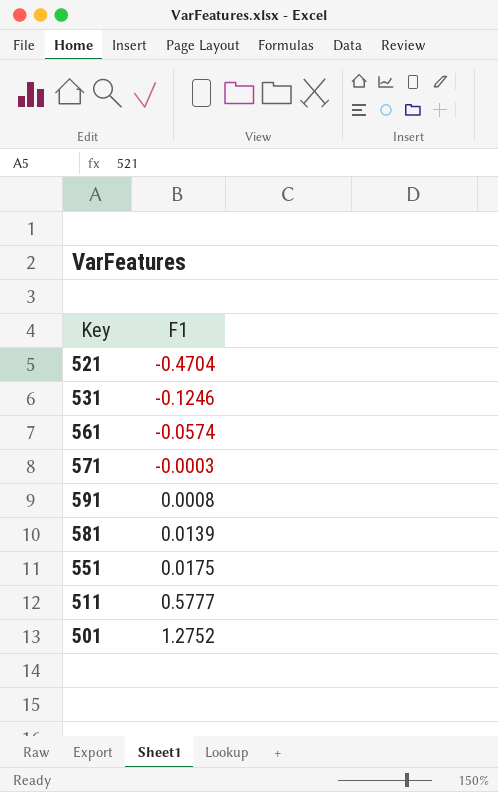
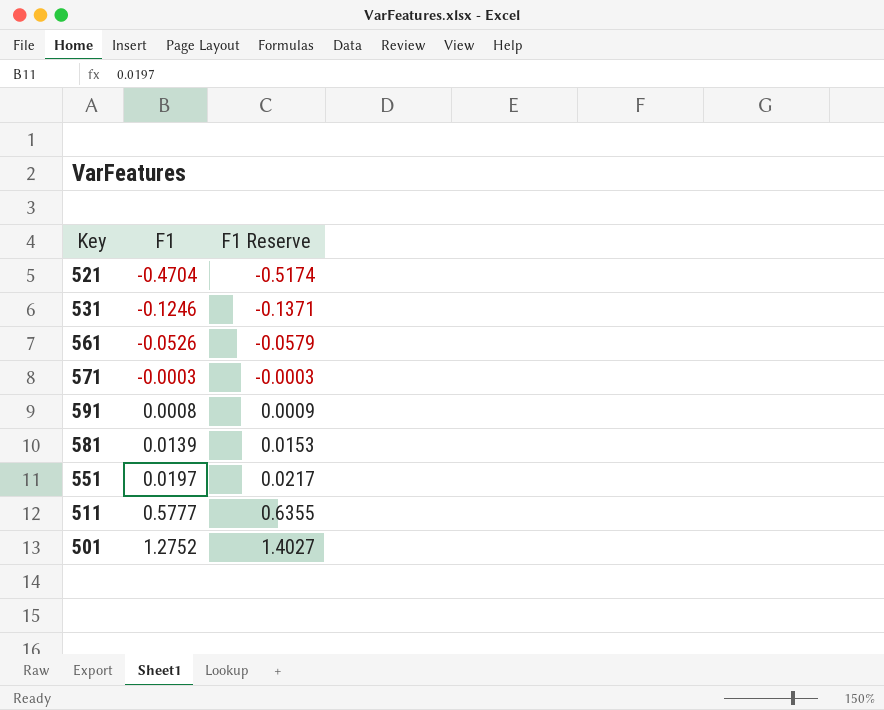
column F1 Reserve | formula: none -> [F1] * 1.1
561 | F1: -0.0574 -> -0.0526
551 | F1: 0.0175 -> 0.0197

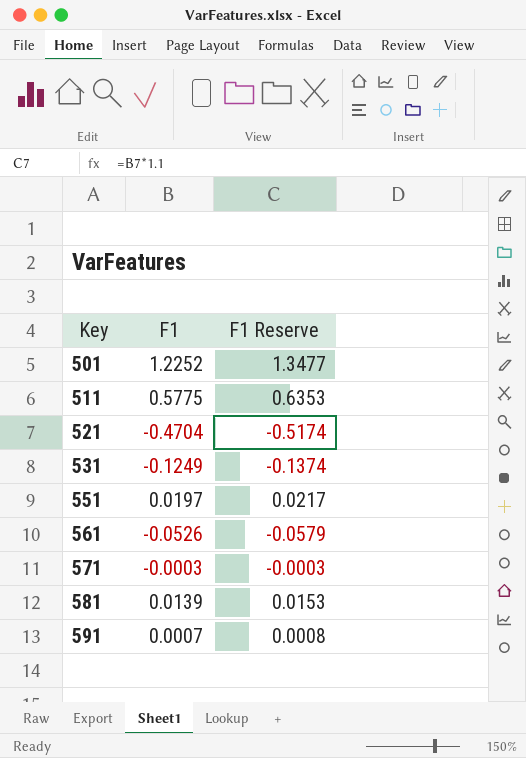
row order: F1 ascending -> Key ascending
501 | F1: 1.2752 -> 1.2252
501 | F1 Reserve: 1.4027 -> 1.3477
511 | F1: 0.5777 -> 0.5775
511 | F1 Reserve: 0.6355 -> 0.6353
531 | F1: -0.1246 -> -0.1249
531 | F1 Reserve: -0.1371 -> -0.1374
591 | F1: 0.0008 -> 0.0007
591 | F1 Reserve: 0.0009 -> 0.0008

